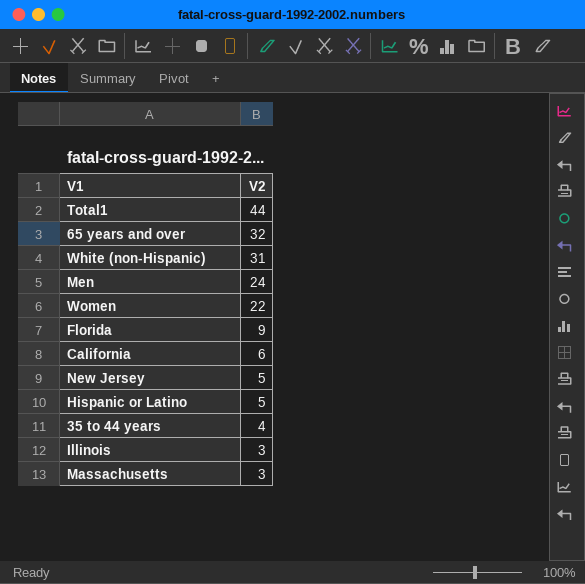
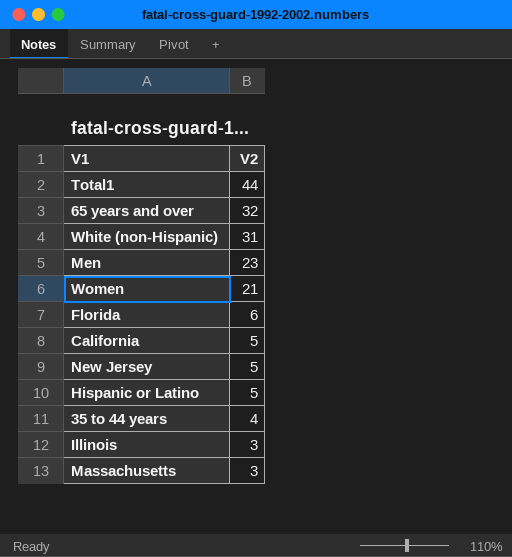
Men | V2: 24 -> 23
Women | V2: 22 -> 21
Florida | V2: 9 -> 6
California | V2: 6 -> 5

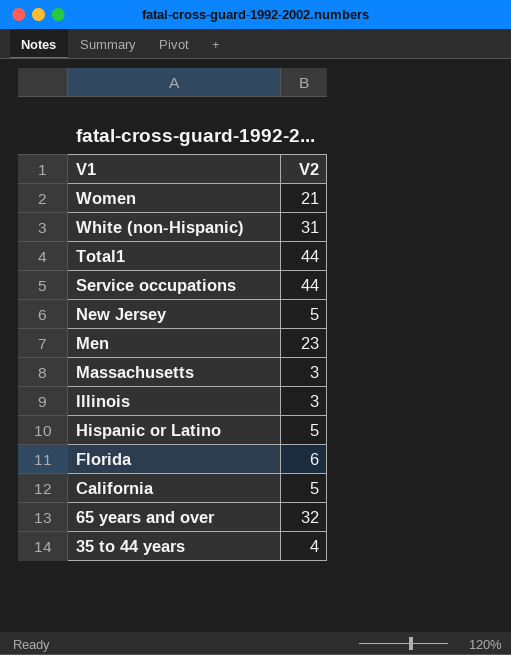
row order: V2 descending -> V1 descending
row Service occupations: none -> 44

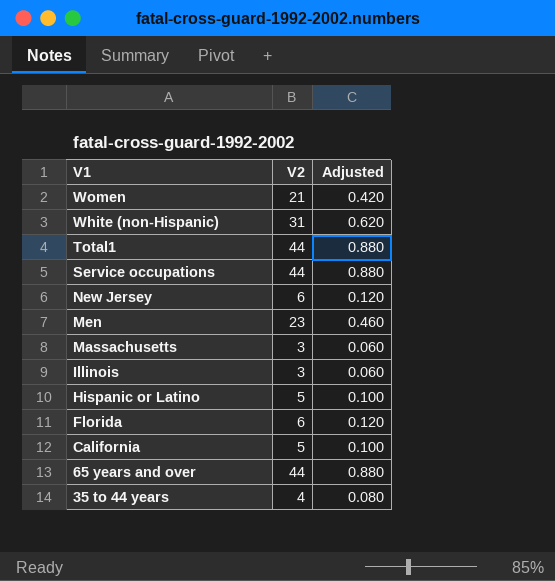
column Adjusted | formula: none -> [V2] * 0.02
New Jersey | V2: 5 -> 6
65 years and over | V2: 32 -> 44

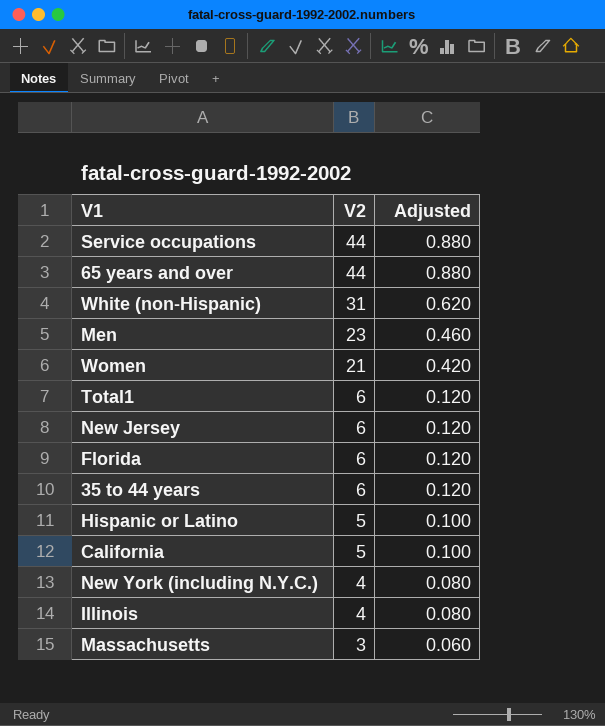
row order: V1 descending -> V2 descending
Total1 | V2: 44 -> 6
Total1 | Adjusted: 0.880 -> 0.120
35 to 44 years | V2: 4 -> 6
35 to 44 years | Adjusted: 0.080 -> 0.120
row New York (including N.Y.C.): none -> 4 | 0.080
Illinois | V2: 3 -> 4
Illinois | Adjusted: 0.060 -> 0.080

